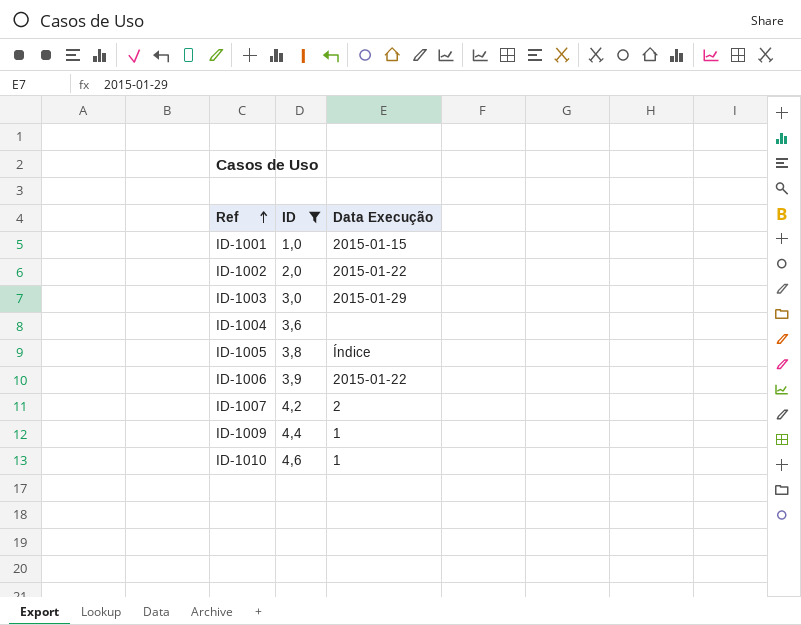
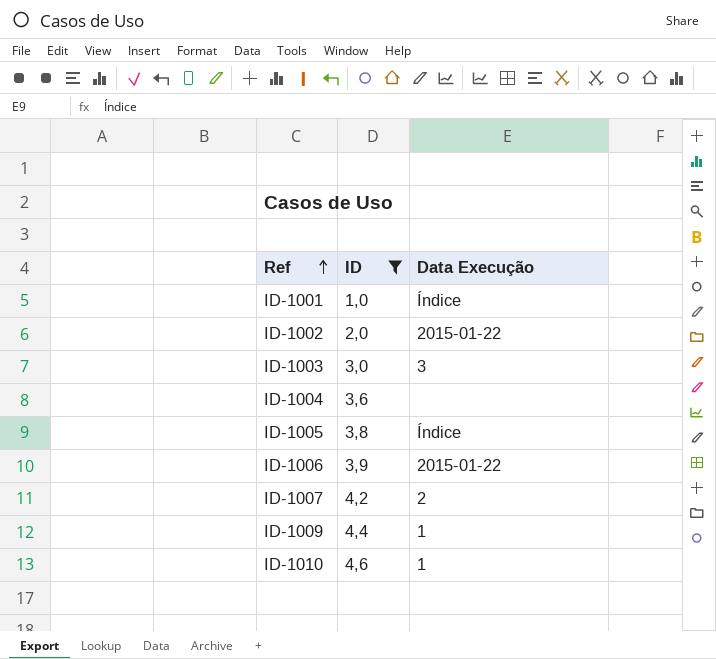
ID-1001 | Data Execução: 2015-01-15 -> Índice
ID-1003 | Data Execução: 2015-01-29 -> 3

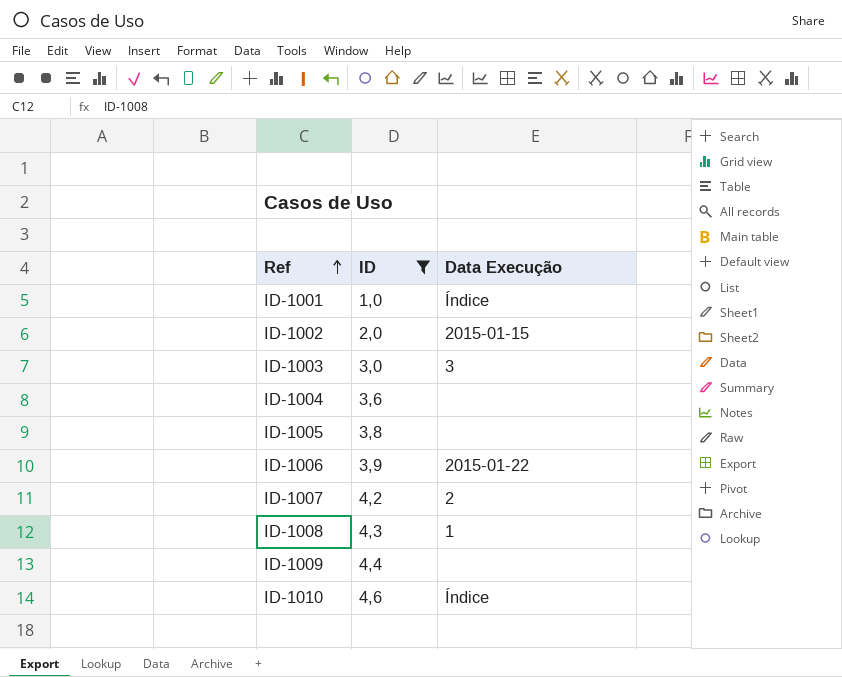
ID-1002 | Data Execução: 2015-01-22 -> 2015-01-15
ID-1005 | Data Execução: Índice -> none
row ID-1008: none -> 4,3 | 1
ID-1009 | Data Execução: 1 -> none
ID-1010 | Data Execução: 1 -> Índice

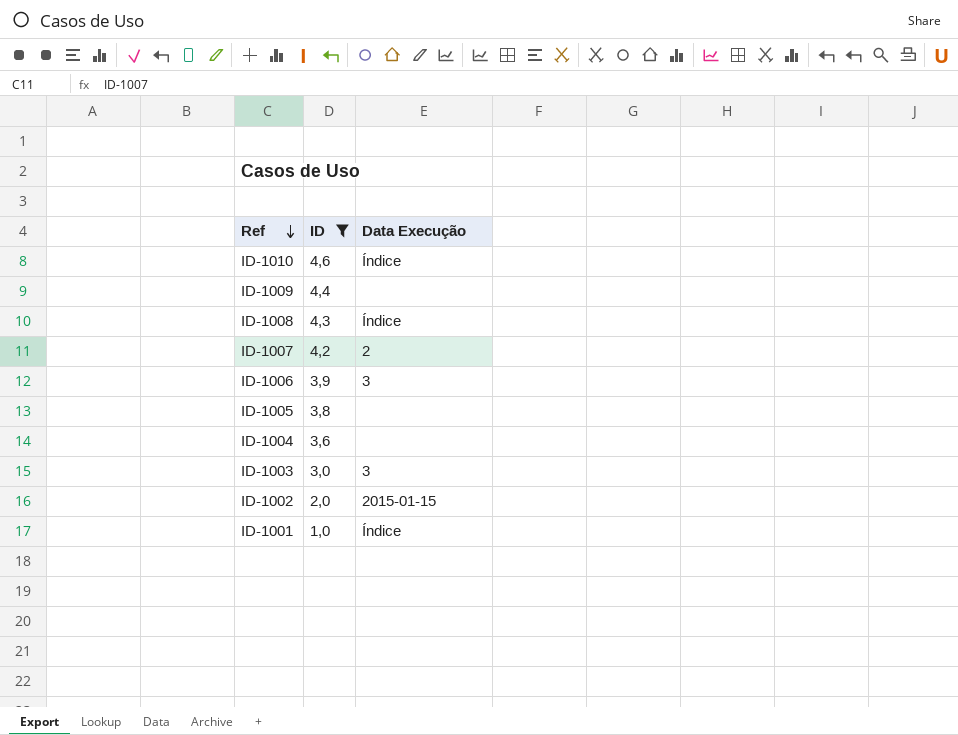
row order: Ref ascending -> Ref descending
ID-1008 | Data Execução: 1 -> Índice
ID-1006 | Data Execução: 2015-01-22 -> 3

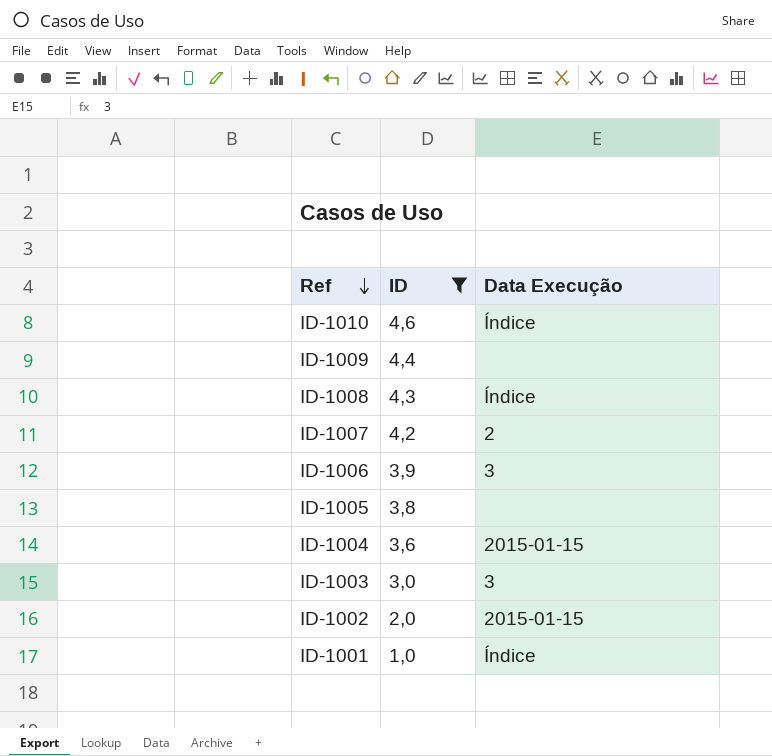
ID-1004 | Data Execução: none -> 2015-01-15

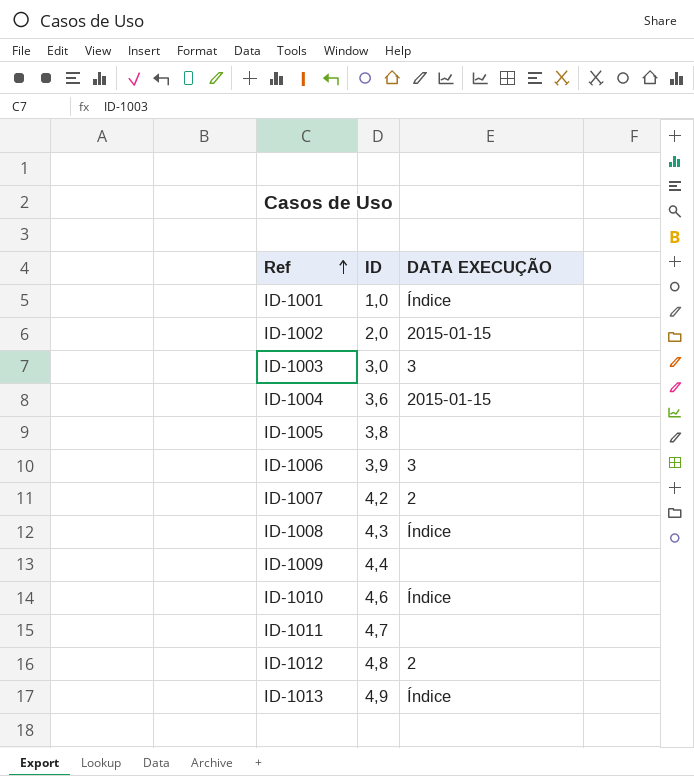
filter: ID <= 4,6 -> none
row order: Ref descending -> Ref ascending
column name: Data Execução -> DATA EXECUÇÃO

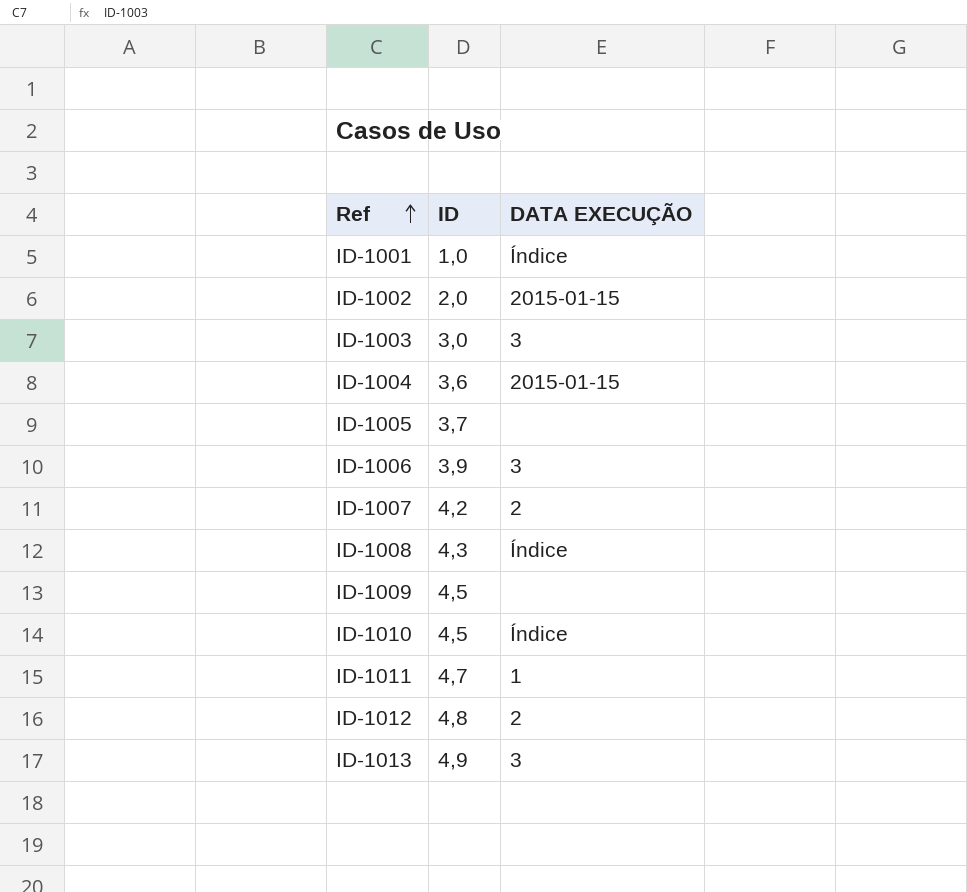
ID-1005 | ID: 3,8 -> 3,7
ID-1009 | ID: 4,4 -> 4,5
ID-1010 | ID: 4,6 -> 4,5
ID-1011 | DATA EXECUÇÃO: none -> 1
ID-1013 | DATA EXECUÇÃO: Índice -> 3

